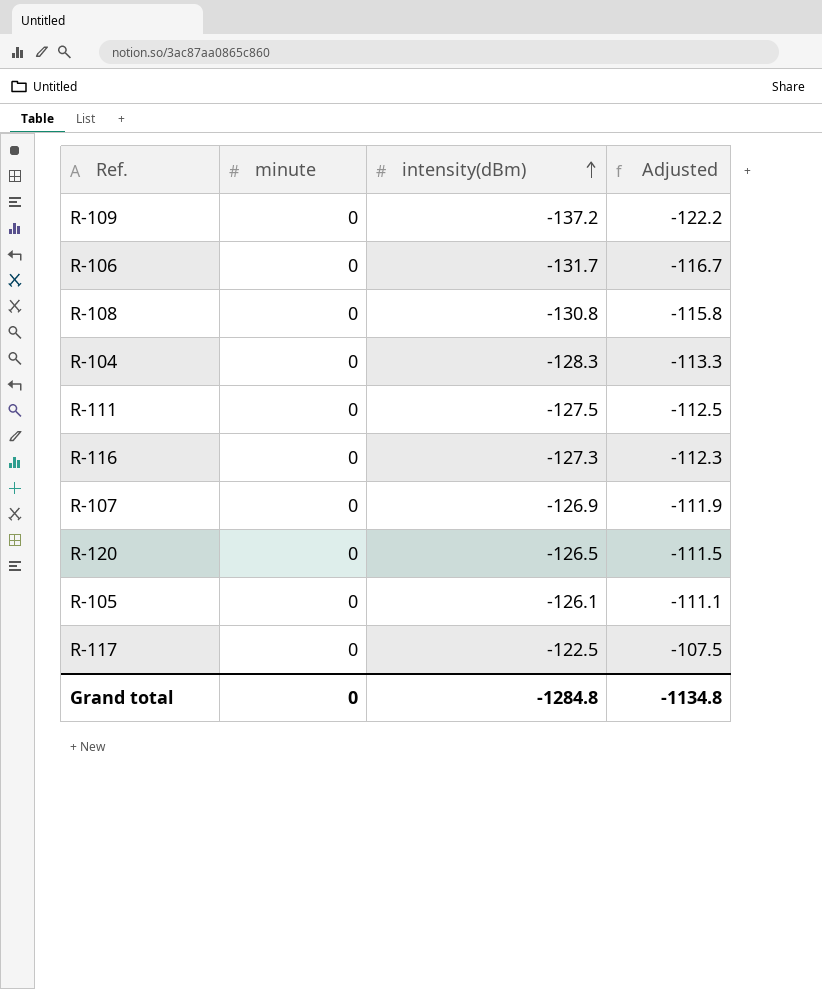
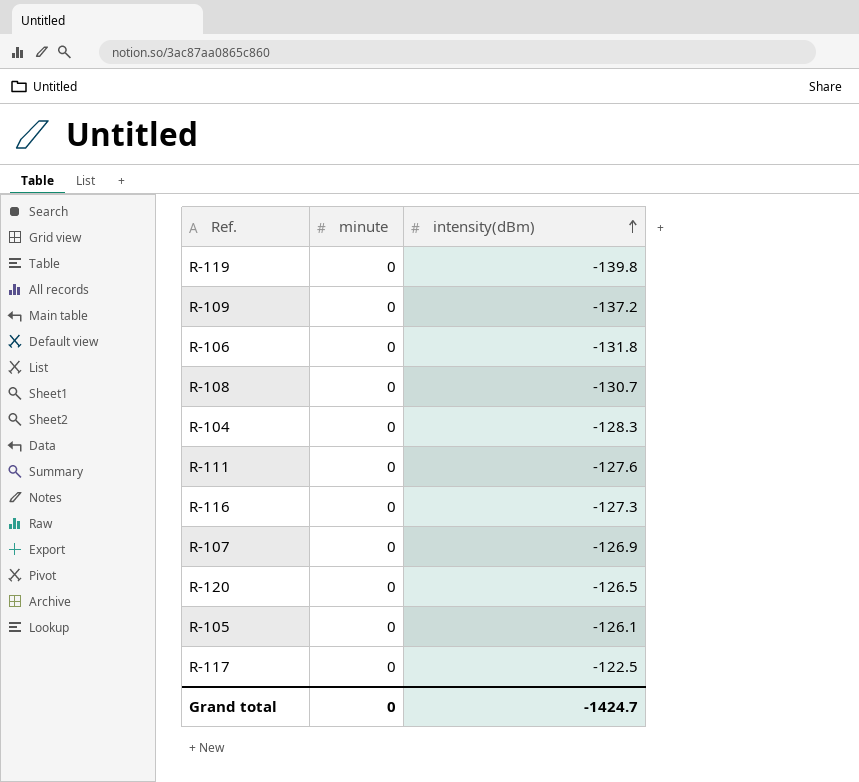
column Adjusted | formula: [intensity(dBm)] + 15 -> none
row R-119: none -> 0 | -139.8
R-106 | intensity(dBm): -131.7 -> -131.8
R-108 | intensity(dBm): -130.8 -> -130.7
R-111 | intensity(dBm): -127.5 -> -127.6
Grand total | intensity(dBm): -1284.8 -> -1424.7

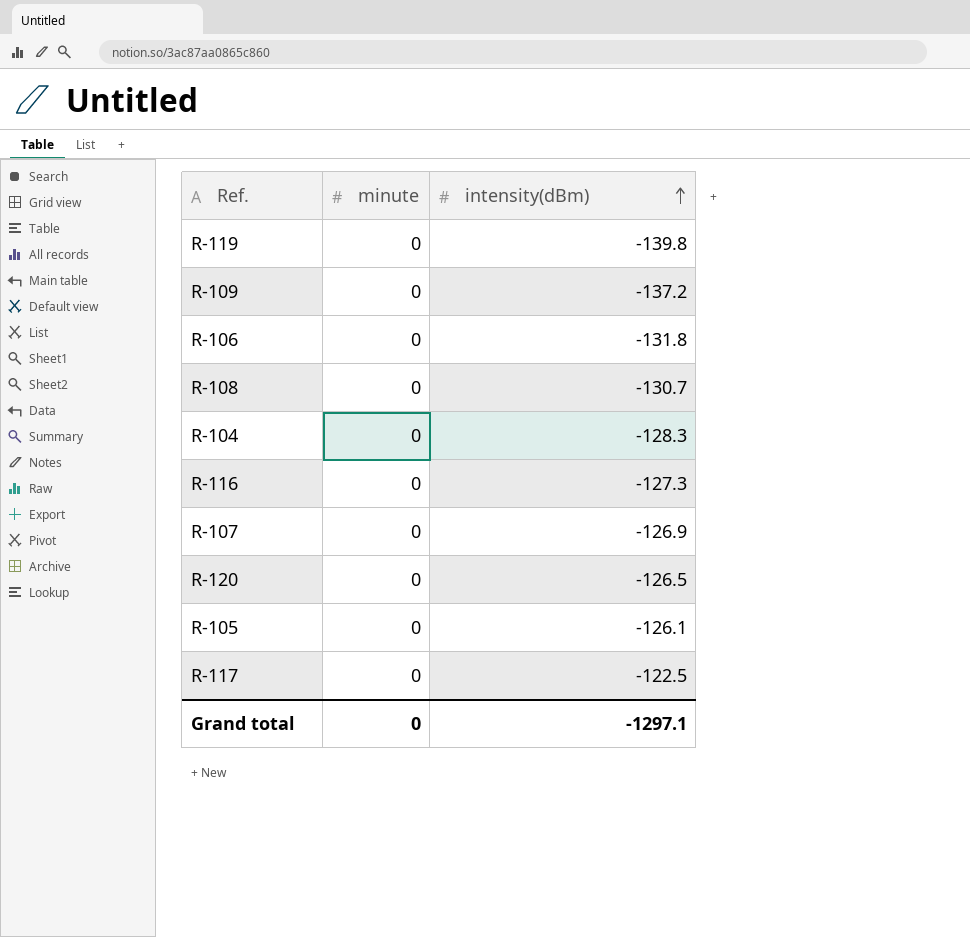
row R-111: 0 | -127.6 -> none
Grand total | intensity(dBm): -1424.7 -> -1297.1

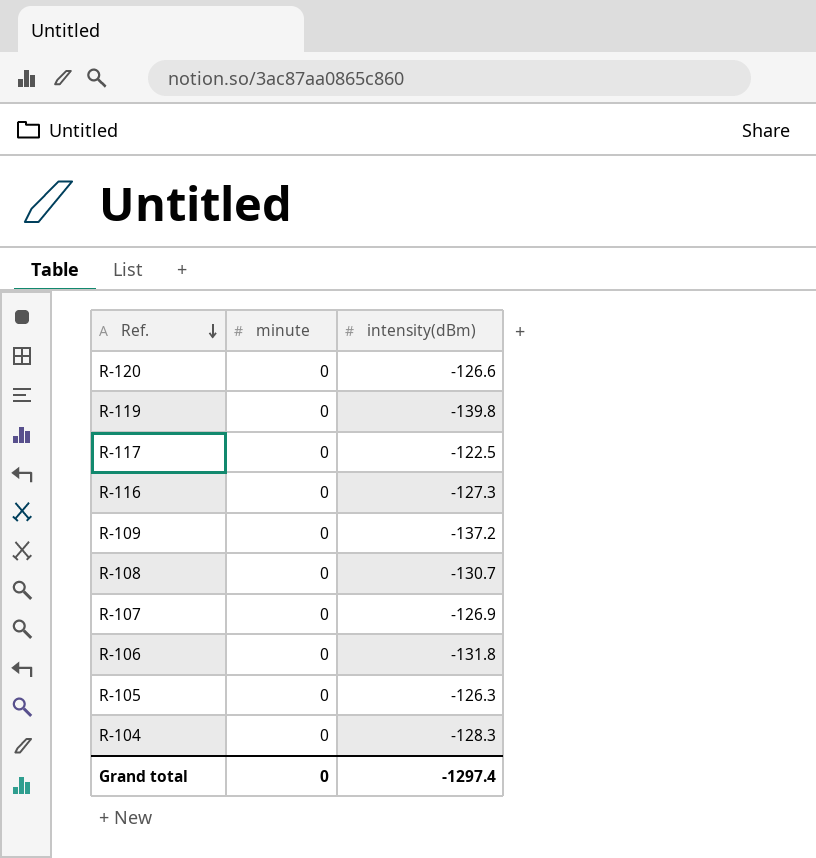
row order: intensity(dBm) ascending -> Ref. descending
R-120 | intensity(dBm): -126.5 -> -126.6
R-105 | intensity(dBm): -126.1 -> -126.3
Grand total | intensity(dBm): -1297.1 -> -1297.4

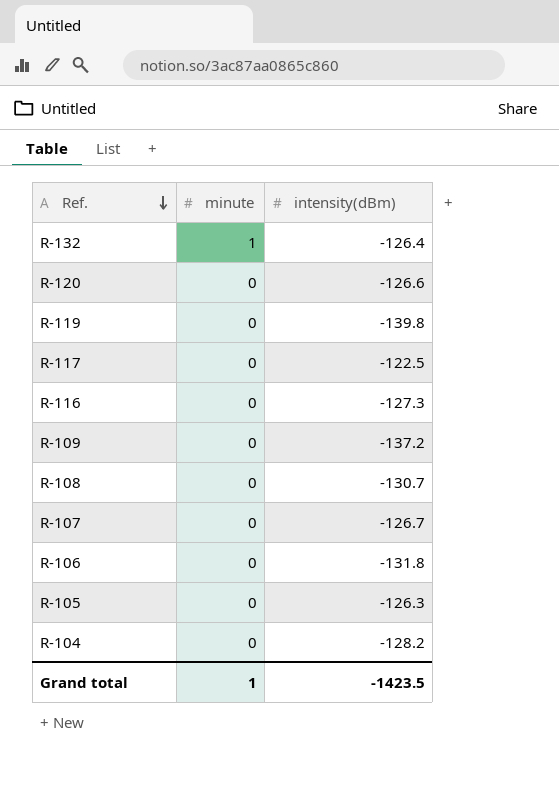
row R-132: none -> 1 | -126.4
R-107 | intensity(dBm): -126.9 -> -126.7
R-104 | intensity(dBm): -128.3 -> -128.2
Grand total | minute: 0 -> 1
Grand total | intensity(dBm): -1297.4 -> -1423.5

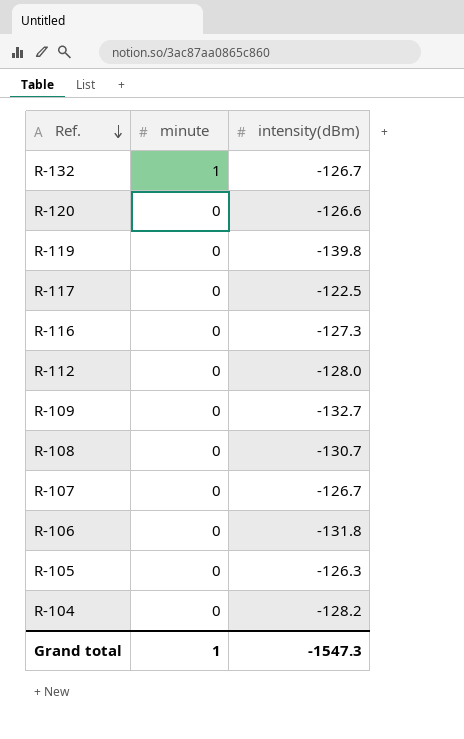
R-132 | intensity(dBm): -126.4 -> -126.7
row R-112: none -> 0 | -128.0
R-109 | intensity(dBm): -137.2 -> -132.7
Grand total | intensity(dBm): -1423.5 -> -1547.3

